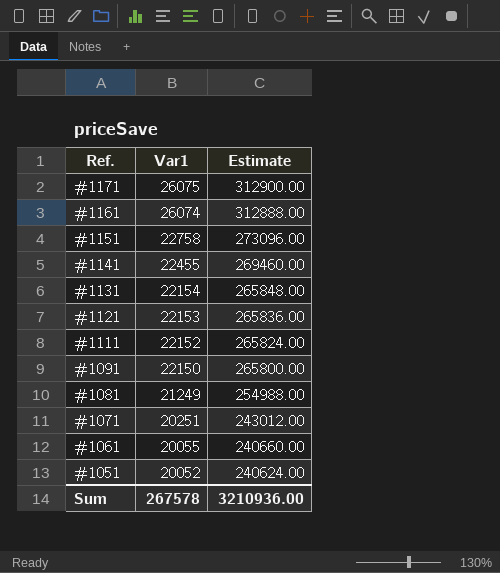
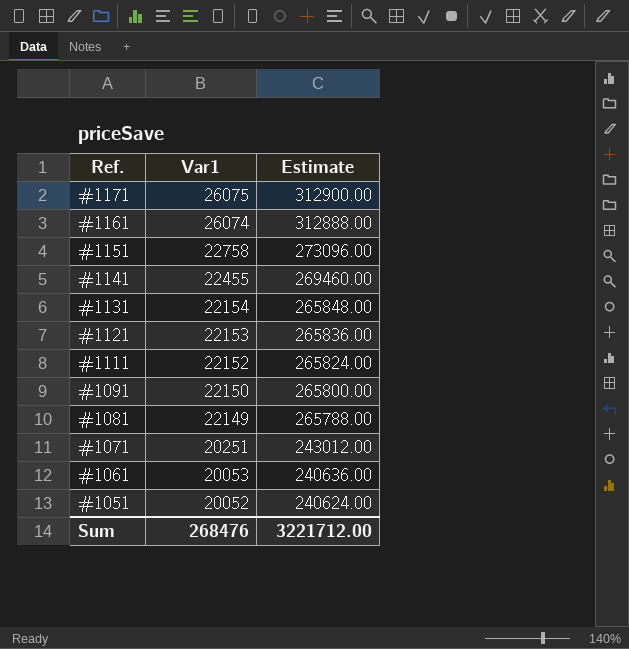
#1081 | Var1: 21249 -> 22149
#1081 | Estimate: 254988.00 -> 265788.00
#1061 | Var1: 20055 -> 20053
#1061 | Estimate: 240660.00 -> 240636.00
Sum | Var1: 267578 -> 268476
Sum | Estimate: 3210936.00 -> 3221712.00

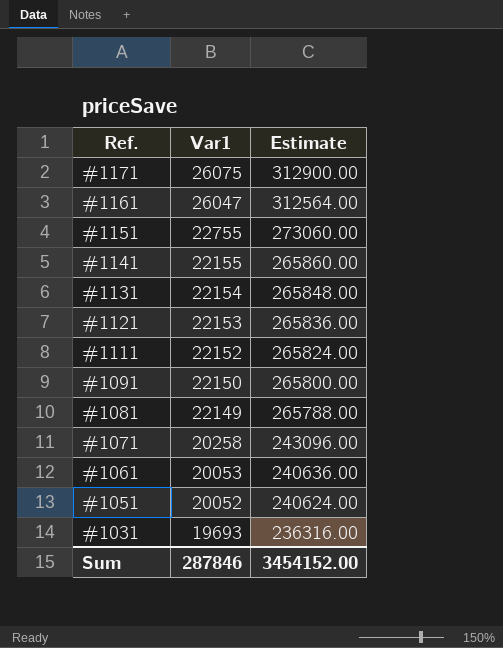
#1161 | Var1: 26074 -> 26047
#1161 | Estimate: 312888.00 -> 312564.00
#1151 | Var1: 22758 -> 22755
#1151 | Estimate: 273096.00 -> 273060.00
#1141 | Var1: 22455 -> 22155
#1141 | Estimate: 269460.00 -> 265860.00
#1071 | Var1: 20251 -> 20258
#1071 | Estimate: 243012.00 -> 243096.00
row #1031: none -> 19693 | 236316.00
Sum | Var1: 268476 -> 287846
Sum | Estimate: 3221712.00 -> 3454152.00

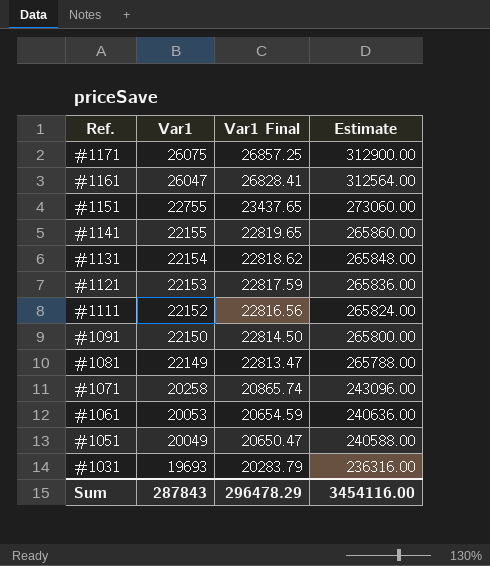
column Var1 Final | formula: none -> [Var1] * 1.03
#1051 | Var1: 20052 -> 20049
#1051 | Estimate: 240624.00 -> 240588.00
Sum | Var1: 287846 -> 287843
Sum | Estimate: 3454152.00 -> 3454116.00

